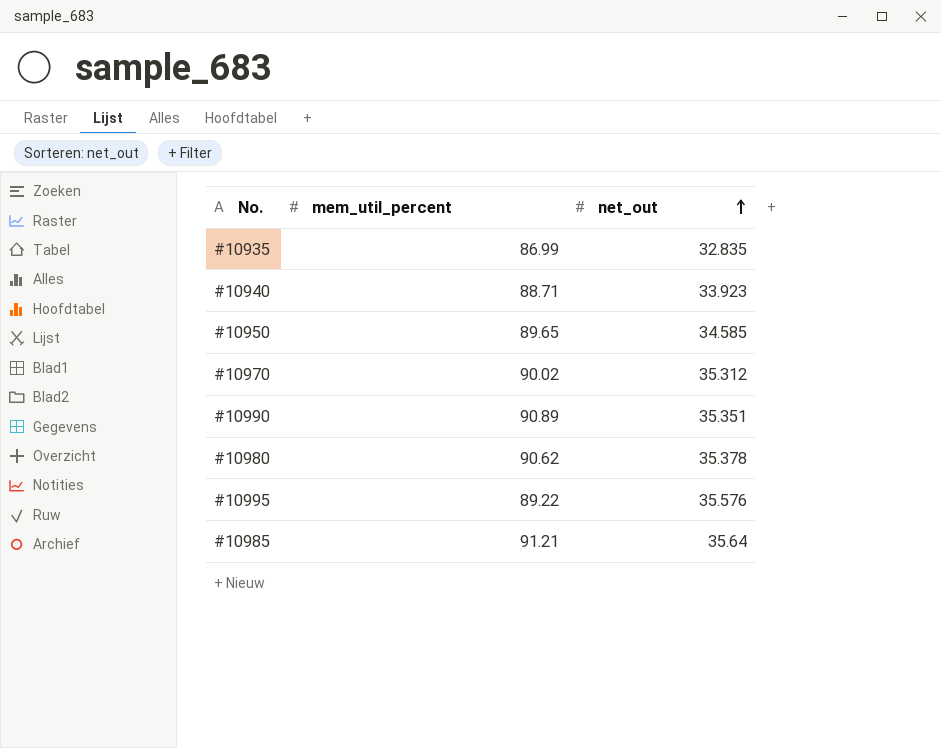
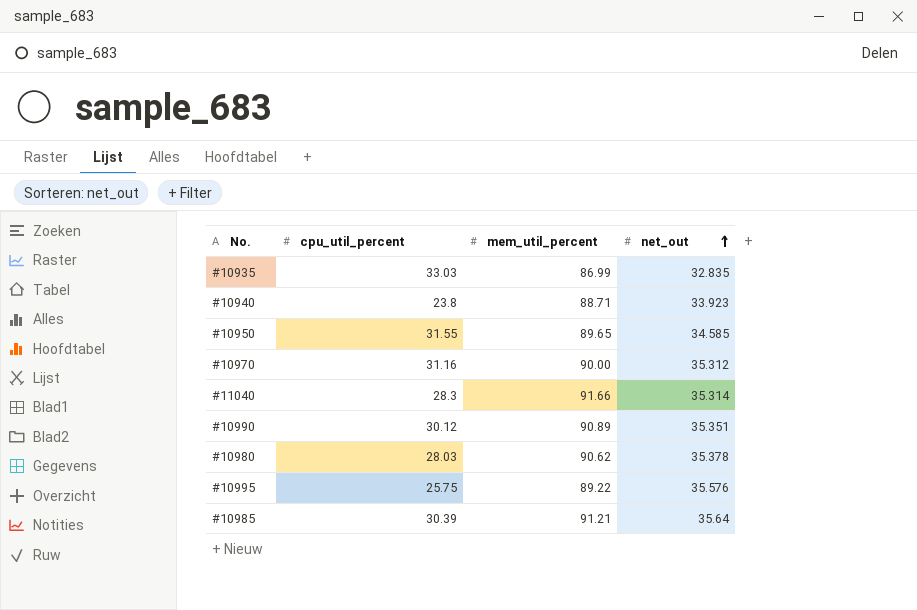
column cpu_util_percent | position: none -> 2
#10970 | mem_util_percent: 90.02 -> 90.00
row #11040: none -> 28.3 | 91.66 | 35.314

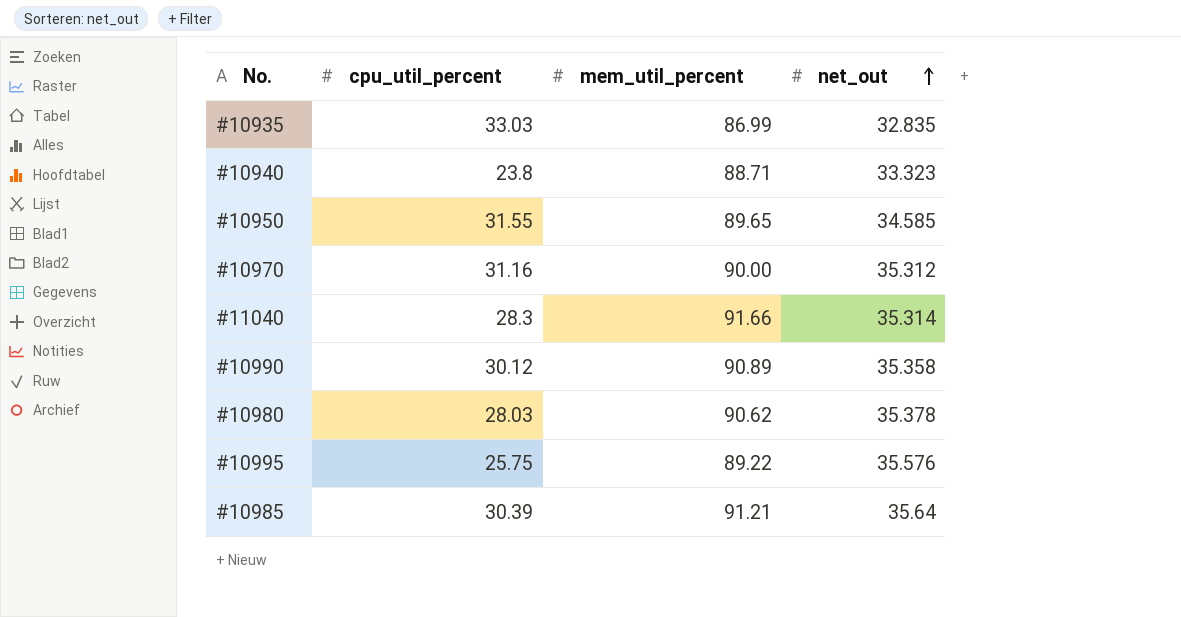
#10940 | net_out: 33.923 -> 33.323
#10990 | net_out: 35.351 -> 35.358

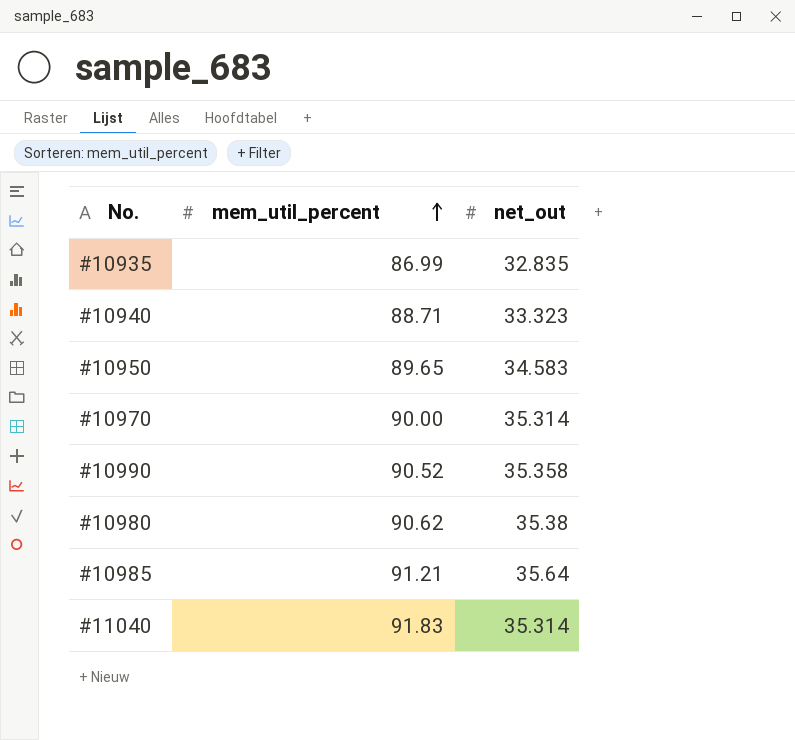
row order: net_out ascending -> mem_util_percent ascending
column cpu_util_percent | position: 2 -> none
row #10995: 25.75 | 89.22 | 35.576 -> none
#10950 | net_out: 34.585 -> 34.583
#10970 | net_out: 35.312 -> 35.314
#10990 | mem_util_percent: 90.89 -> 90.52
#10980 | net_out: 35.378 -> 35.38
#11040 | mem_util_percent: 91.66 -> 91.83

